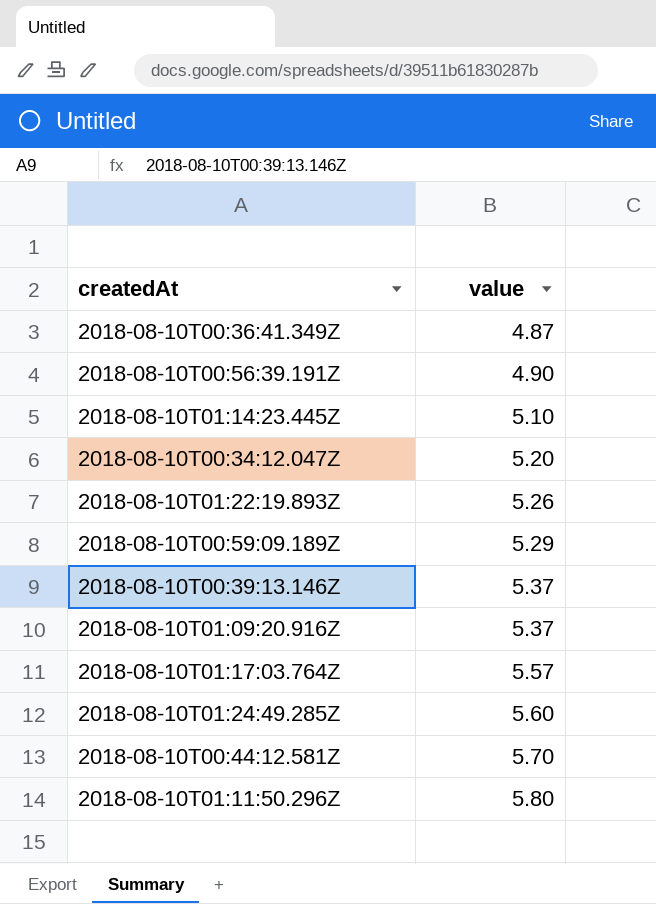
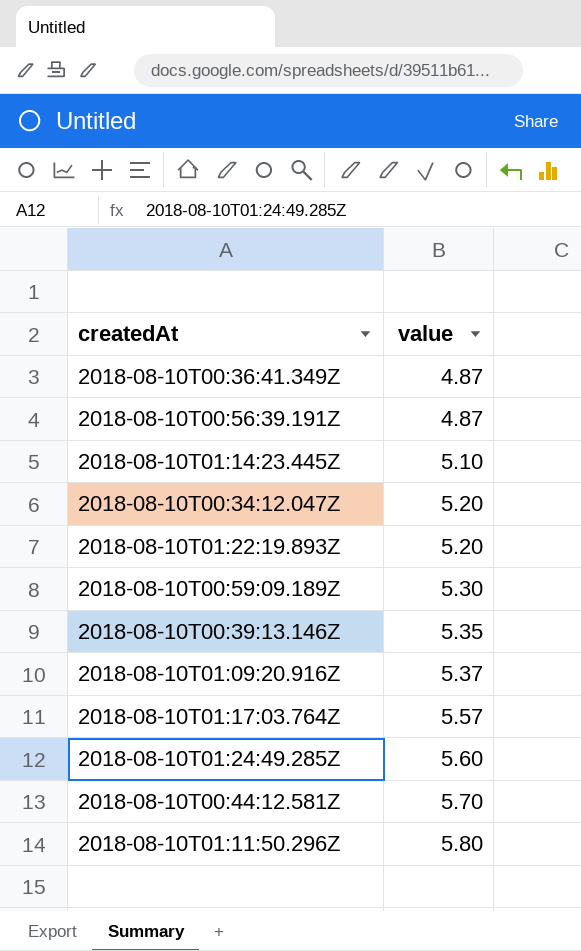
2018-08-10T00:56:39.191Z | value: 4.90 -> 4.87
2018-08-10T01:22:19.893Z | value: 5.26 -> 5.20
2018-08-10T00:59:09.189Z | value: 5.29 -> 5.30
2018-08-10T00:39:13.146Z | value: 5.37 -> 5.35

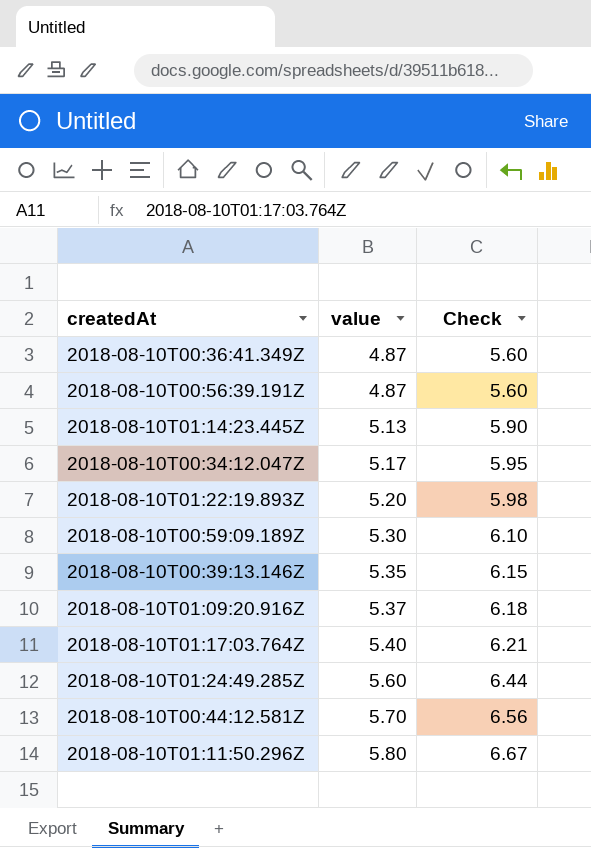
column Check | formula: none -> [value] * 1.15
2018-08-10T01:14:23.445Z | value: 5.10 -> 5.13
2018-08-10T00:34:12.047Z | value: 5.20 -> 5.17
2018-08-10T01:17:03.764Z | value: 5.57 -> 5.40

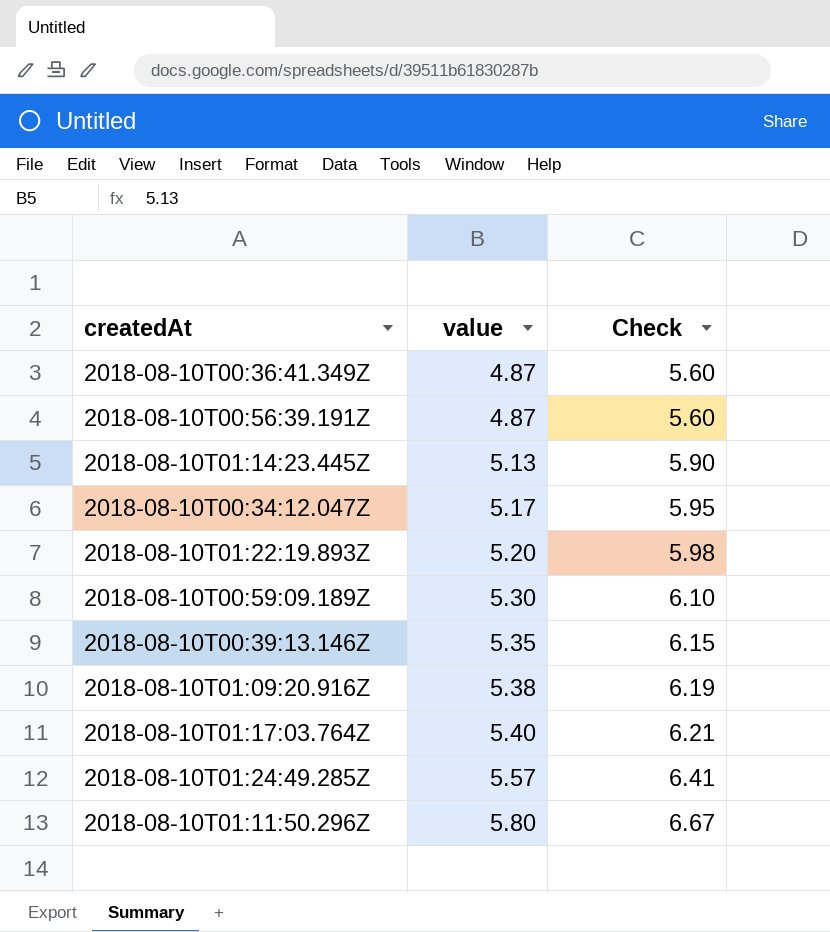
row 2018-08-10T00:44:12.581Z: 5.70 | 6.56 -> none
2018-08-10T01:09:20.916Z | value: 5.37 -> 5.38
2018-08-10T01:09:20.916Z | Check: 6.18 -> 6.19
2018-08-10T01:24:49.285Z | value: 5.60 -> 5.57
2018-08-10T01:24:49.285Z | Check: 6.44 -> 6.41

